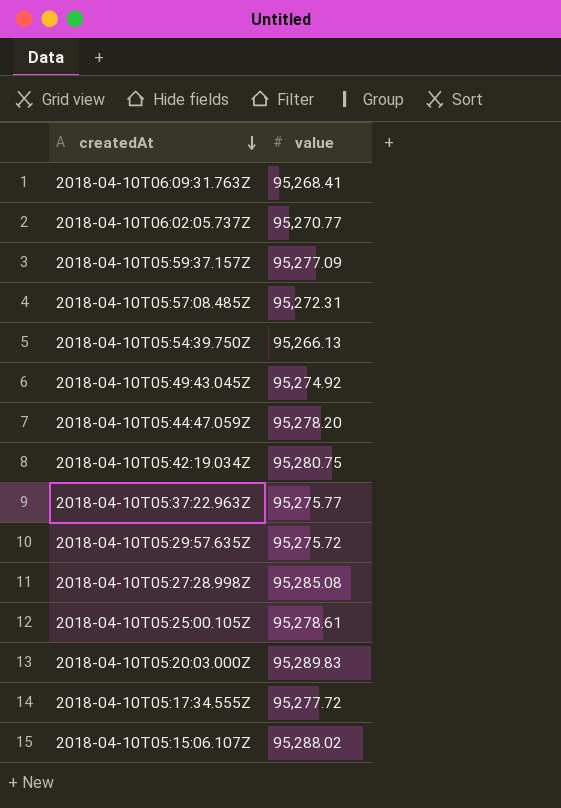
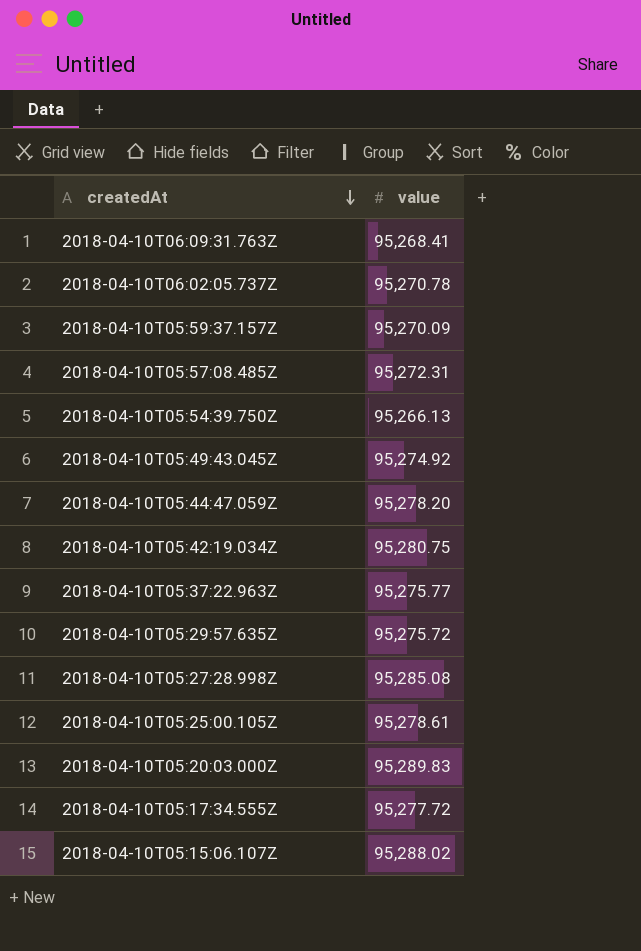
2018-04-10T06:02:05.737Z | value: 95,270.77 -> 95,270.78
2018-04-10T05:59:37.157Z | value: 95,277.09 -> 95,270.09

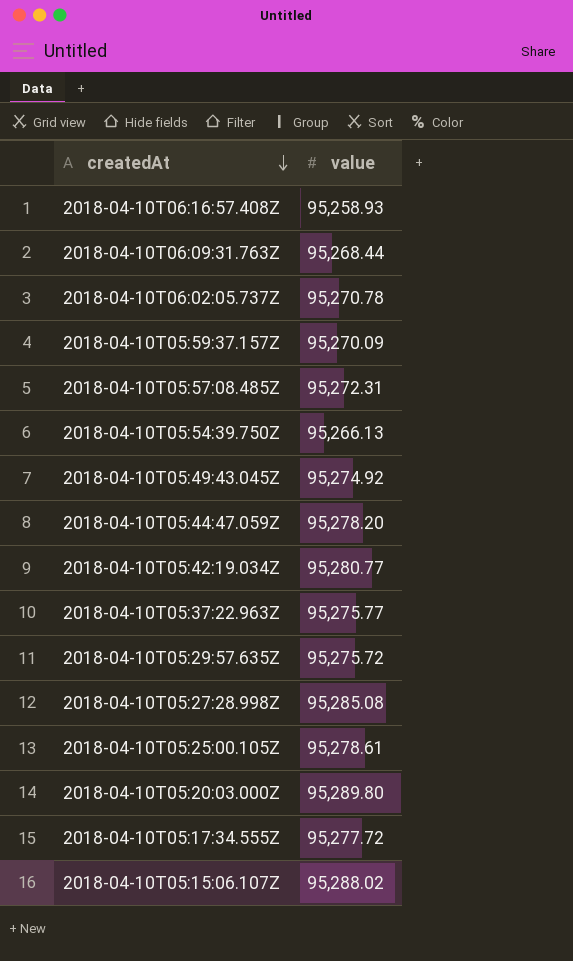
row 2018-04-10T06:16:57.408Z: none -> 95,258.93
2018-04-10T06:09:31.763Z | value: 95,268.41 -> 95,268.44
2018-04-10T05:42:19.034Z | value: 95,280.75 -> 95,280.77
2018-04-10T05:20:03.000Z | value: 95,289.83 -> 95,289.80

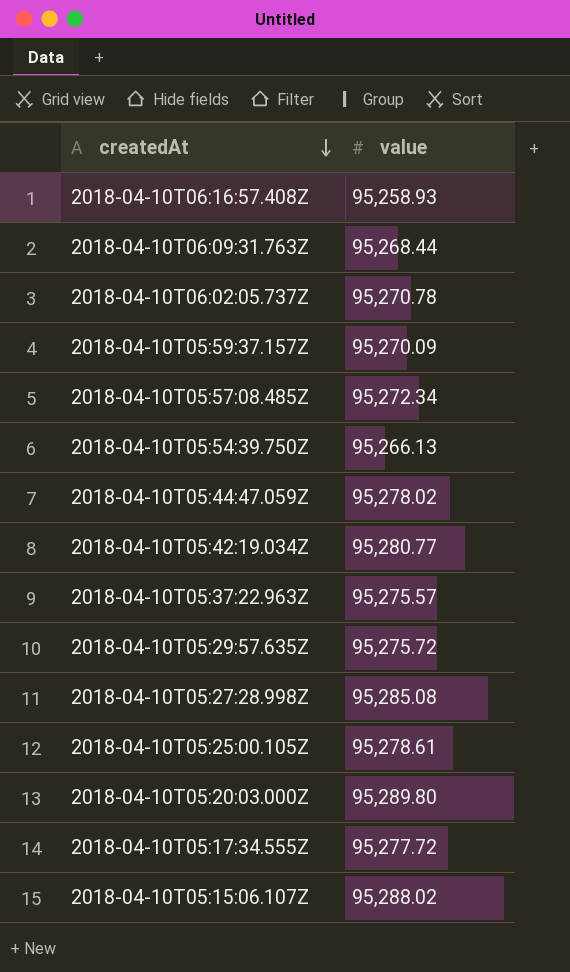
row 2018-04-10T05:49:43.045Z: 95,274.92 -> none
2018-04-10T05:57:08.485Z | value: 95,272.31 -> 95,272.34
2018-04-10T05:44:47.059Z | value: 95,278.20 -> 95,278.02
2018-04-10T05:37:22.963Z | value: 95,275.77 -> 95,275.57

